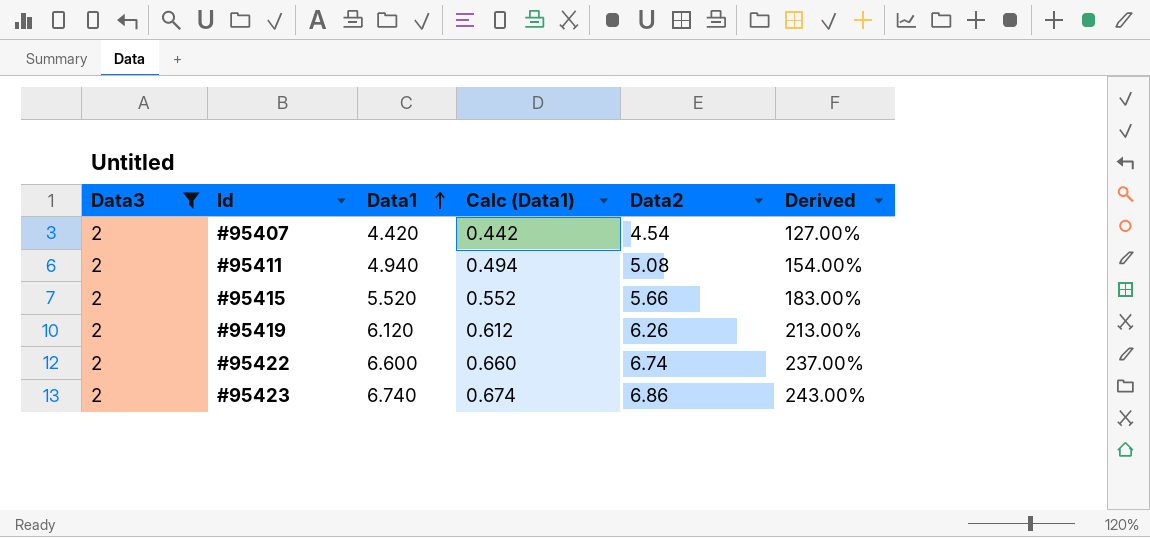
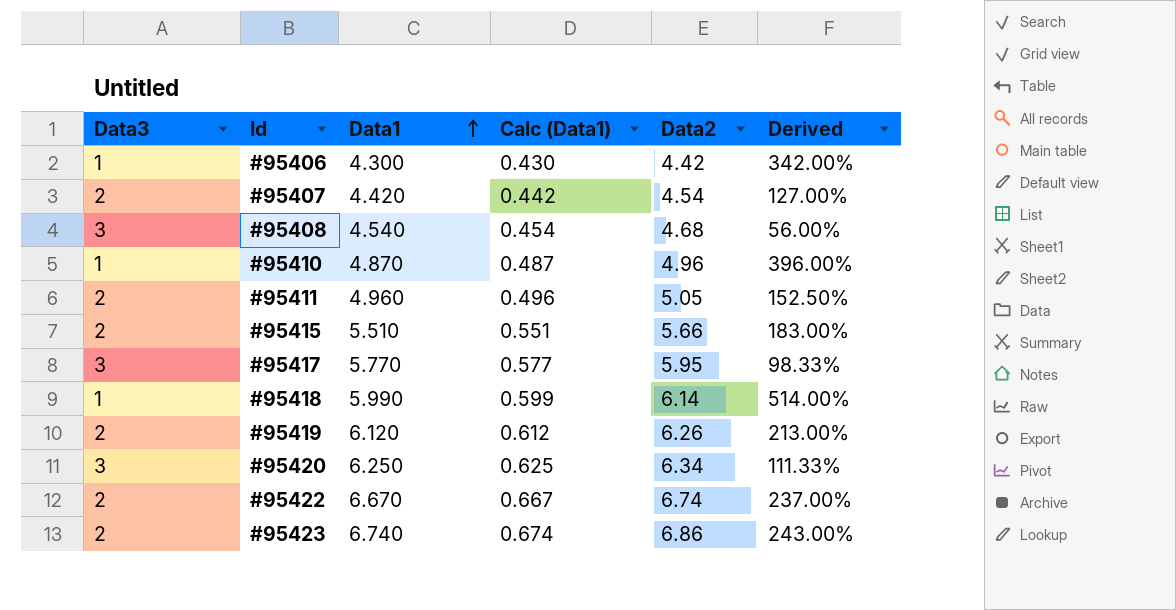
filter: Data3 = 2 -> none
#95411 | Data1: 4.940 -> 4.960
#95411 | Calc (Data1): 0.494 -> 0.496
#95411 | Data2: 5.08 -> 5.05
#95411 | Derived: 154.00% -> 152.50%
#95415 | Data1: 5.520 -> 5.510
#95415 | Calc (Data1): 0.552 -> 0.551
#95422 | Data1: 6.600 -> 6.670
#95422 | Calc (Data1): 0.660 -> 0.667

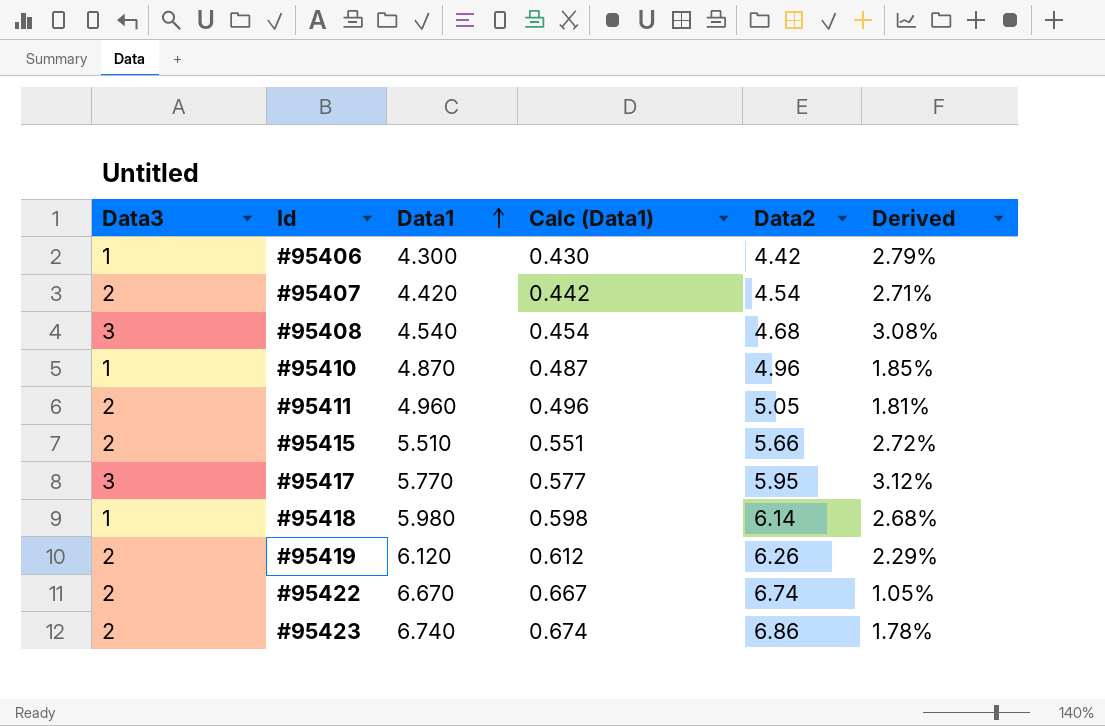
column Derived | formula: ([Data2] - [Data3]) / [Data3] -> ([Data2] - [Data1]) / [Data1]
row #95420: 3 | 6.250 | 0.625 | 6.34 | 111.33% -> none
#95418 | Data1: 5.990 -> 5.980
#95418 | Calc (Data1): 0.599 -> 0.598

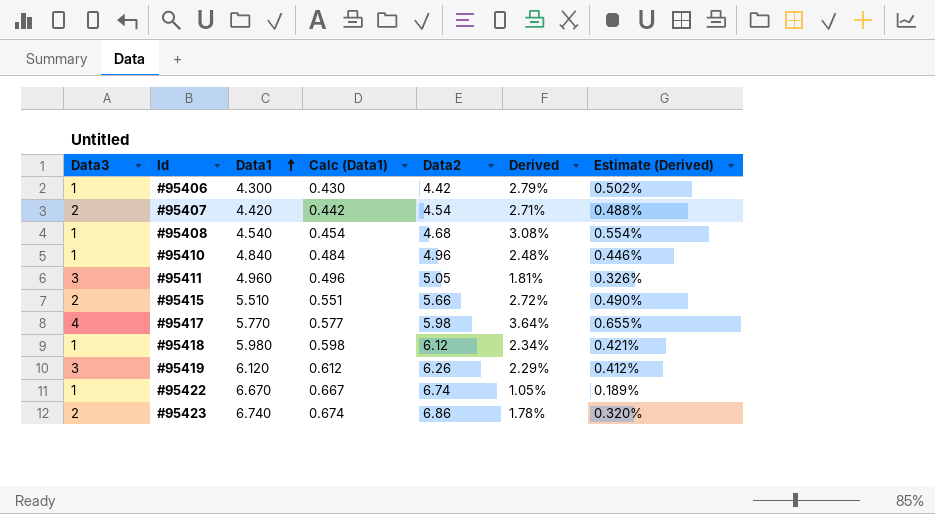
column Estimate (Derived) | formula: none -> [Derived] * 0.18
#95408 | Data3: 3 -> 1
#95410 | Data1: 4.870 -> 4.840
#95410 | Calc (Data1): 0.487 -> 0.484
#95410 | Derived: 1.85% -> 2.48%
#95411 | Data3: 2 -> 3
#95417 | Data3: 3 -> 4
#95417 | Data2: 5.95 -> 5.98
#95417 | Derived: 3.12% -> 3.64%
#95418 | Data2: 6.14 -> 6.12
#95418 | Derived: 2.68% -> 2.34%
#95419 | Data3: 2 -> 3
#95422 | Data3: 2 -> 1

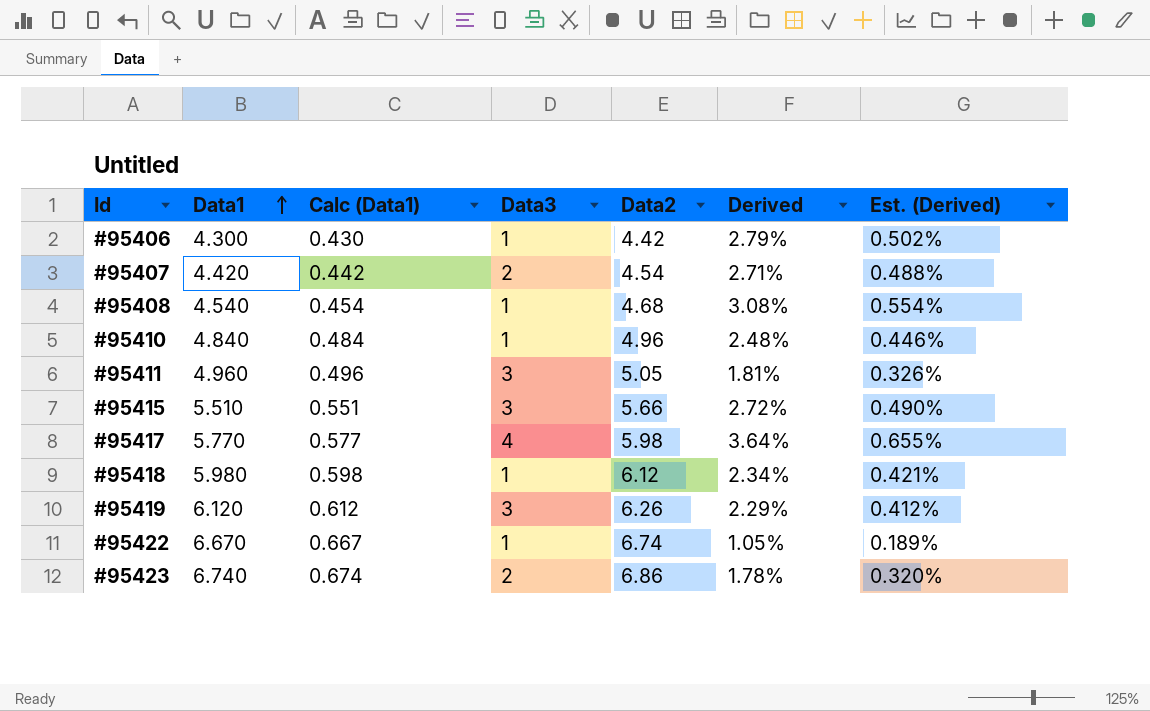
column Data3 | position: 1 -> 4
column name: Estimate (Derived) -> Est. (Derived)
#95415 | Data3: 2 -> 3

